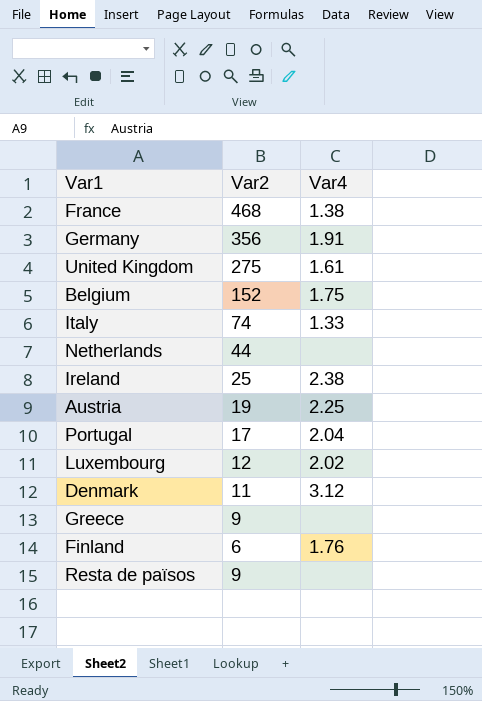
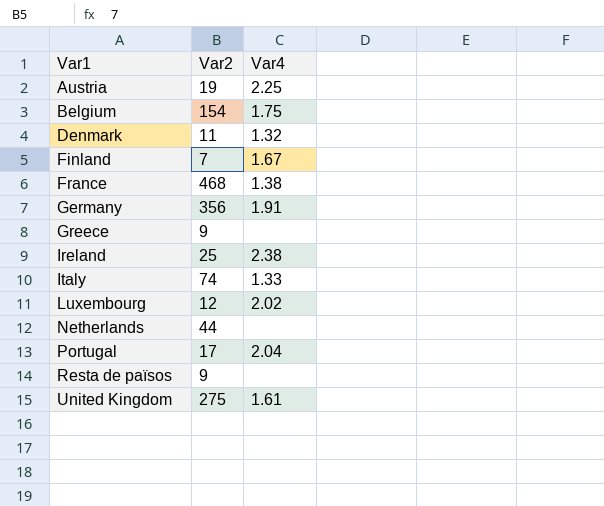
row order: none -> Var1 ascending
Belgium | Var2: 152 -> 154
Denmark | Var4: 3.12 -> 1.32
Finland | Var2: 6 -> 7
Finland | Var4: 1.76 -> 1.67

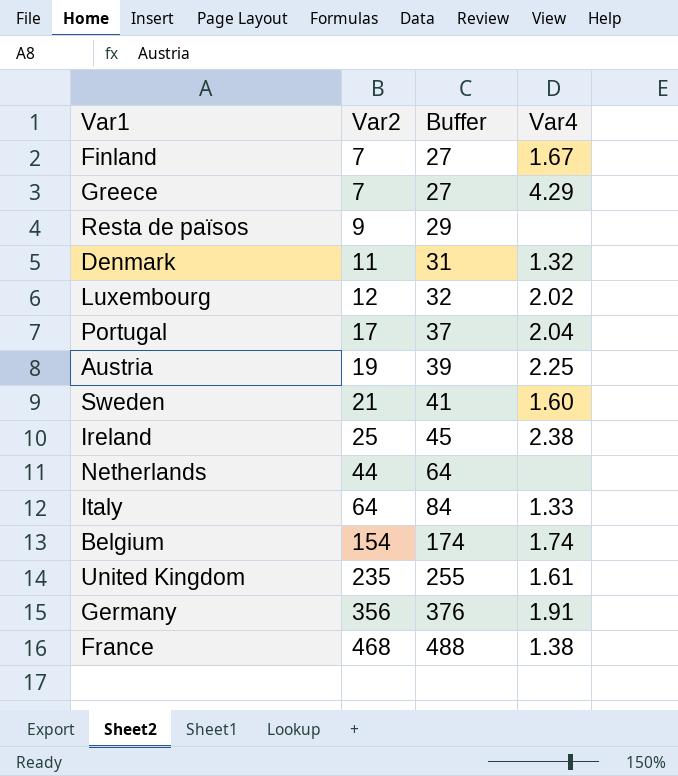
row order: Var1 ascending -> Var2 ascending
column Buffer | formula: none -> [Var2] + 20
Greece | Var2: 9 -> 7
Greece | Var4: none -> 4.29
row Sweden: none -> 21 | 41 | 1.60
Italy | Var2: 74 -> 64
Belgium | Var4: 1.75 -> 1.74
United Kingdom | Var2: 275 -> 235

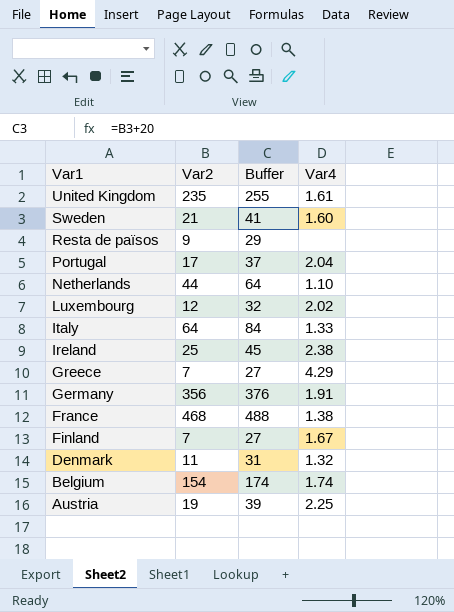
row order: Var2 ascending -> Var1 descending
Netherlands | Var4: none -> 1.10

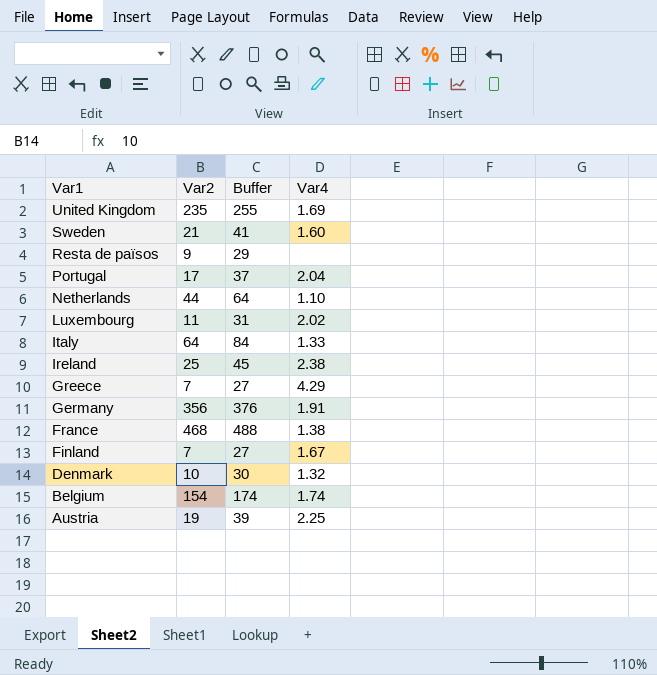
United Kingdom | Var4: 1.61 -> 1.69
Luxembourg | Var2: 12 -> 11
Luxembourg | Buffer: 32 -> 31
Denmark | Var2: 11 -> 10
Denmark | Buffer: 31 -> 30

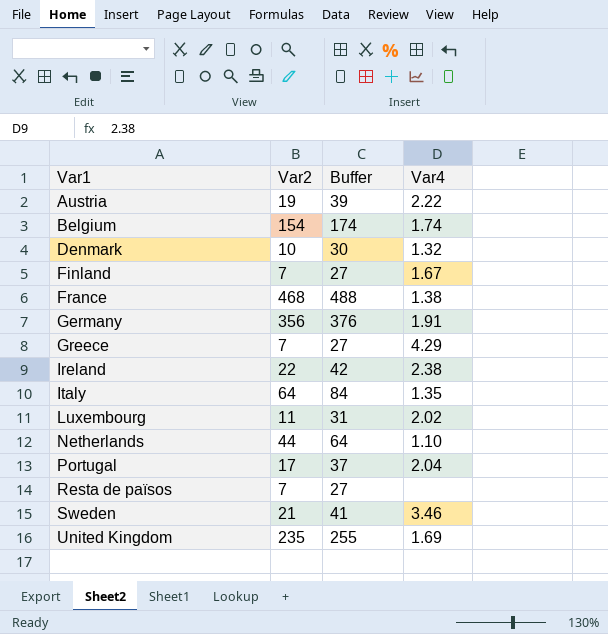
row order: Var1 descending -> Var1 ascending
Austria | Var4: 2.25 -> 2.22
Ireland | Var2: 25 -> 22
Ireland | Buffer: 45 -> 42
Italy | Var4: 1.33 -> 1.35
Resta de països | Var2: 9 -> 7
Resta de països | Buffer: 29 -> 27
Sweden | Var4: 1.60 -> 3.46

